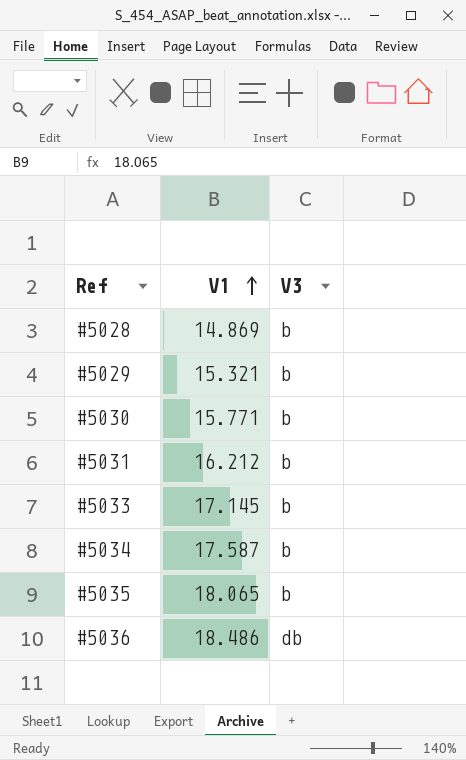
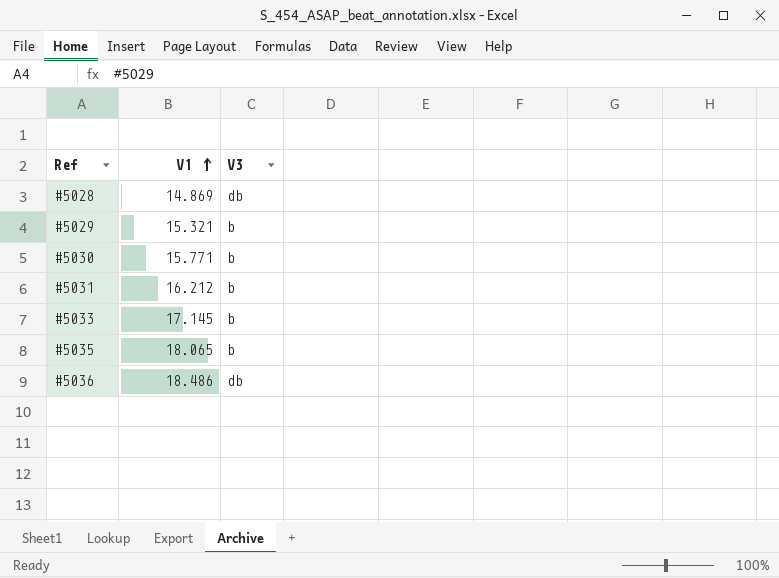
row #5034: 17.587 | b -> none
#5028 | V3: b -> db

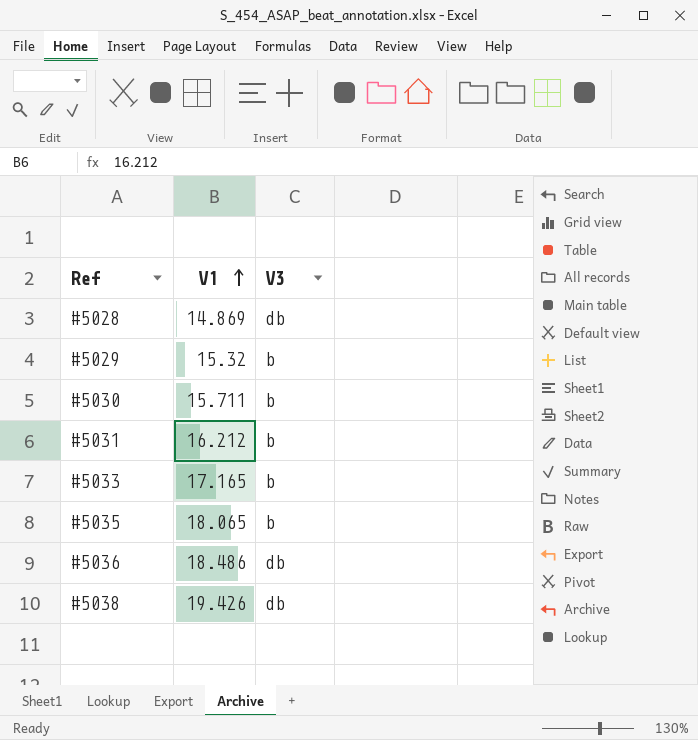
#5029 | V1: 15.321 -> 15.32
#5030 | V1: 15.771 -> 15.711
#5033 | V1: 17.145 -> 17.165
row #5038: none -> 19.426 | db

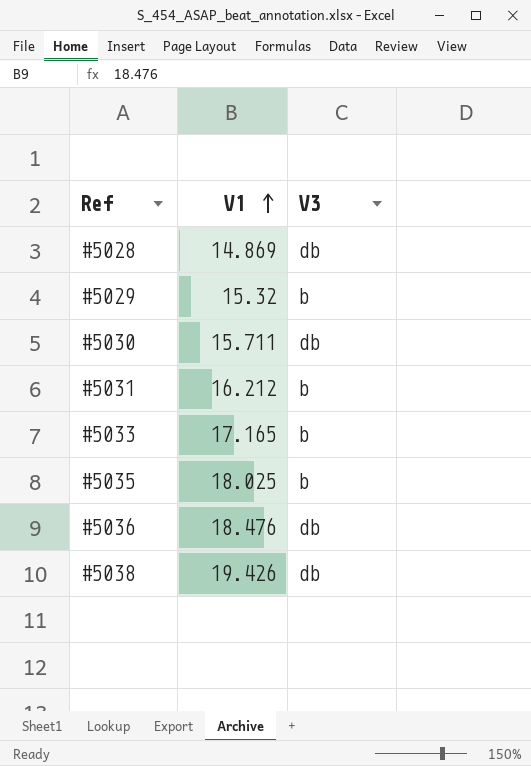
#5030 | V3: b -> db
#5035 | V1: 18.065 -> 18.025
#5036 | V1: 18.486 -> 18.476

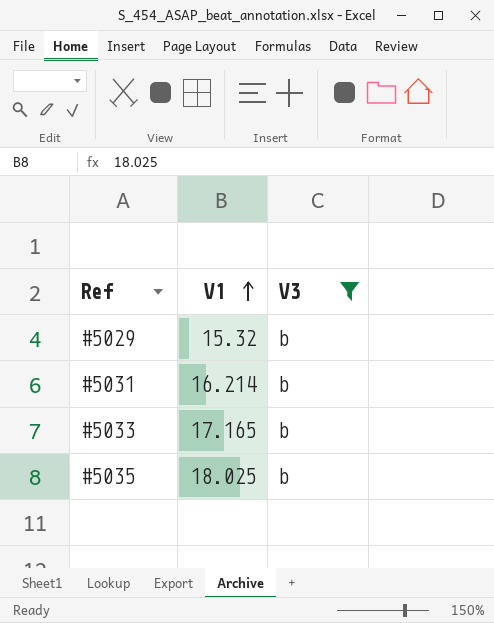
filter: none -> V3 = b
#5031 | V1: 16.212 -> 16.214

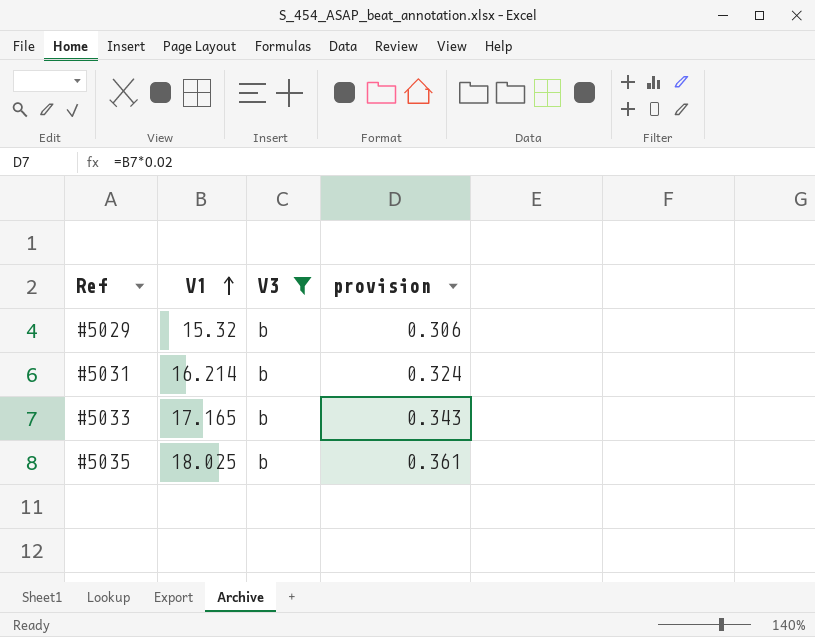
column provision | formula: none -> [V1] * 0.02

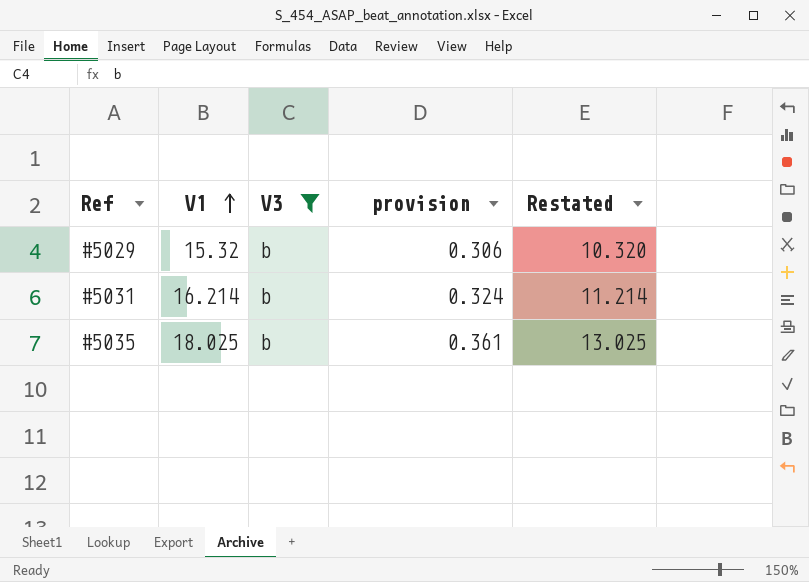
column Restated | formula: none -> [V1] - 5
row #5033: 17.165 | b | 0.343 -> none

